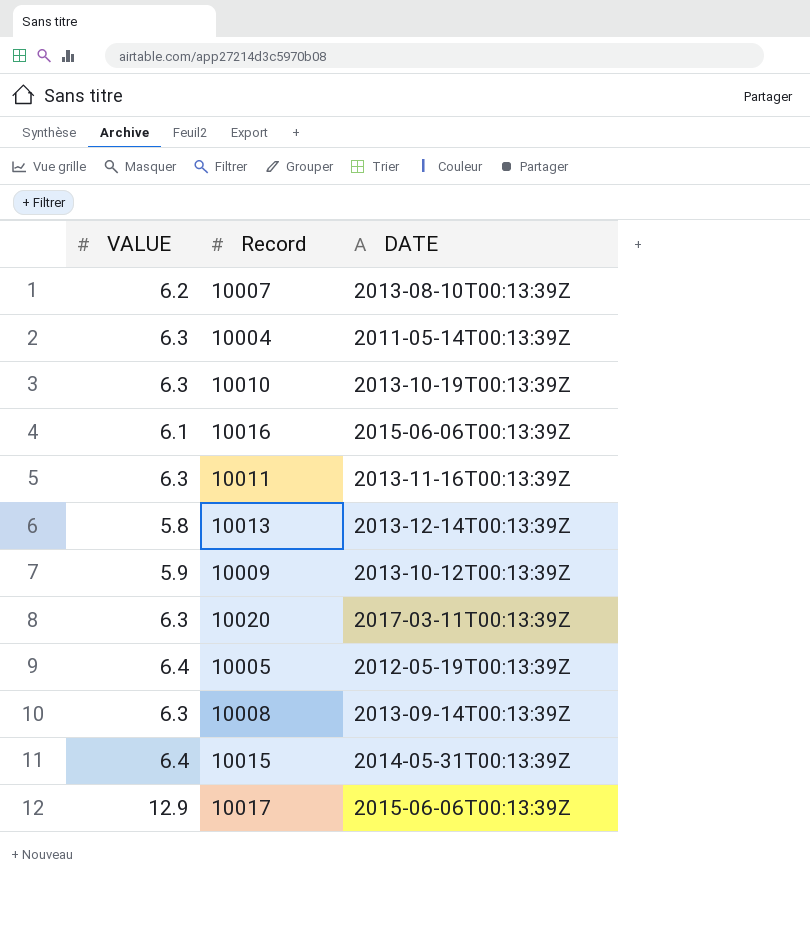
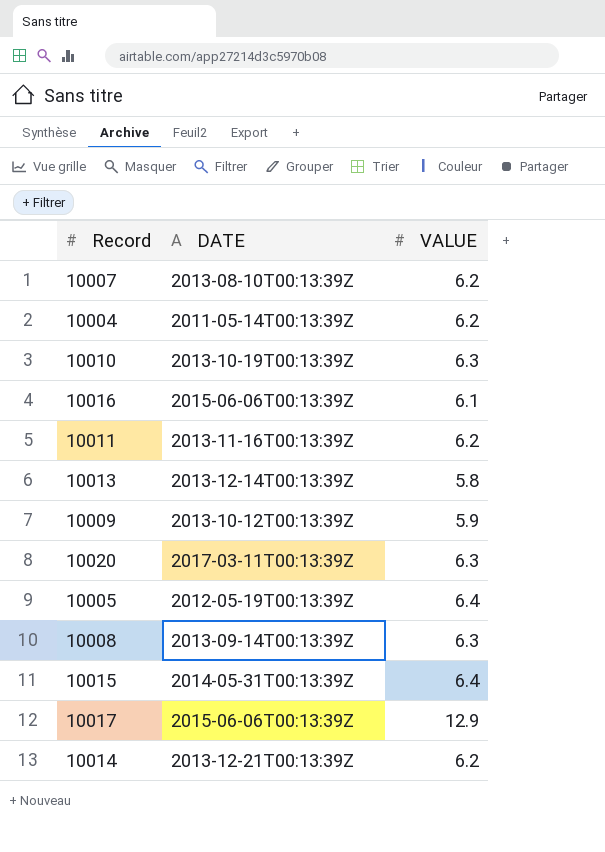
column VALUE | position: 1 -> 3
10004 | VALUE: 6.3 -> 6.2
10011 | VALUE: 6.3 -> 6.2
row 10014: none -> 2013-12-21T00:13:39Z | 6.2

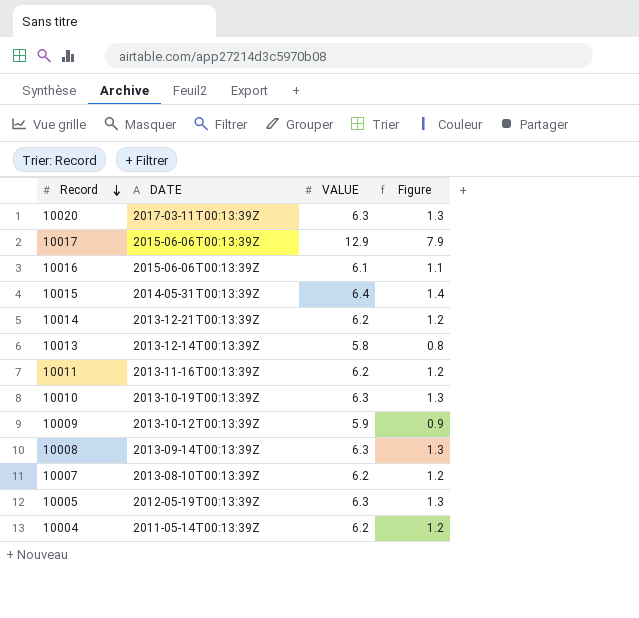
row order: none -> Record descending
column Figure | formula: none -> [VALUE] - 5
10005 | VALUE: 6.4 -> 6.3

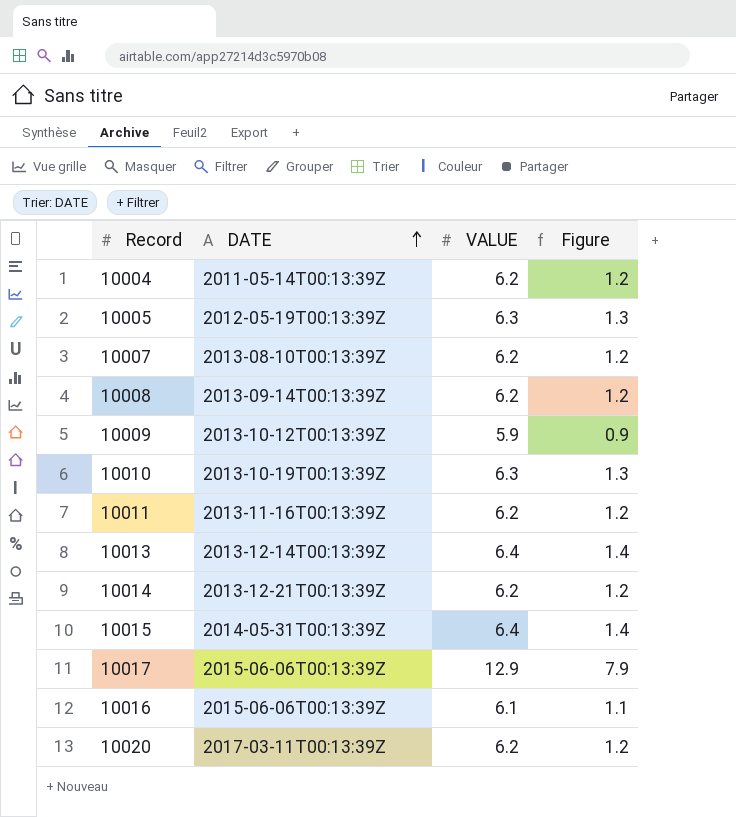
row order: Record descending -> DATE ascending
10008 | VALUE: 6.3 -> 6.2
10008 | Figure: 1.3 -> 1.2
10013 | VALUE: 5.8 -> 6.4
10013 | Figure: 0.8 -> 1.4
10020 | VALUE: 6.3 -> 6.2
10020 | Figure: 1.3 -> 1.2

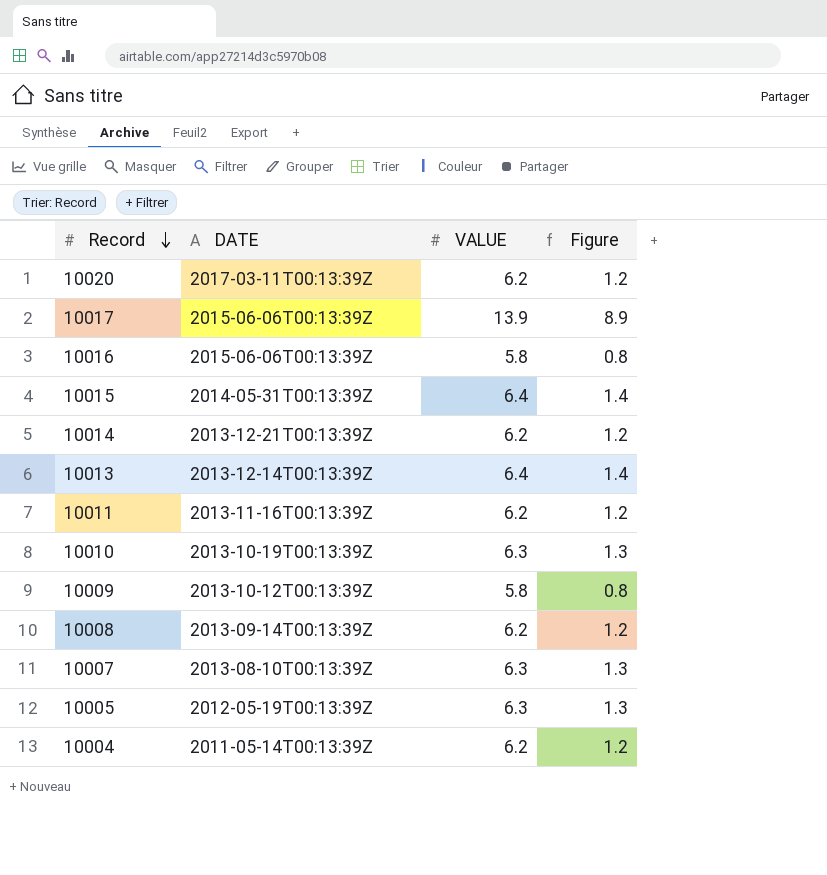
row order: DATE ascending -> Record descending
10017 | VALUE: 12.9 -> 13.9
10017 | Figure: 7.9 -> 8.9
10016 | VALUE: 6.1 -> 5.8
10016 | Figure: 1.1 -> 0.8
10009 | VALUE: 5.9 -> 5.8
10009 | Figure: 0.9 -> 0.8
10007 | VALUE: 6.2 -> 6.3
10007 | Figure: 1.2 -> 1.3

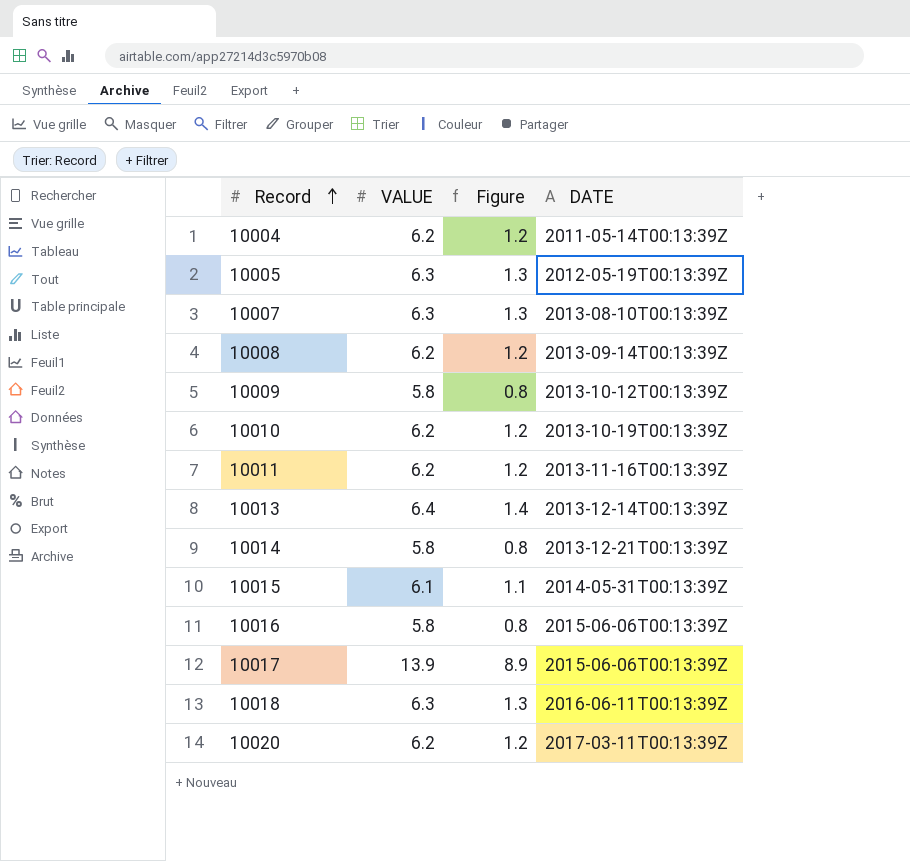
row order: Record descending -> Record ascending
column DATE | position: 2 -> 4
10010 | VALUE: 6.3 -> 6.2
10010 | Figure: 1.3 -> 1.2
10014 | VALUE: 6.2 -> 5.8
10014 | Figure: 1.2 -> 0.8
10015 | VALUE: 6.4 -> 6.1
10015 | Figure: 1.4 -> 1.1
row 10018: none -> 6.3 | 1.3 | 2016-06-11T00:13:39Z

